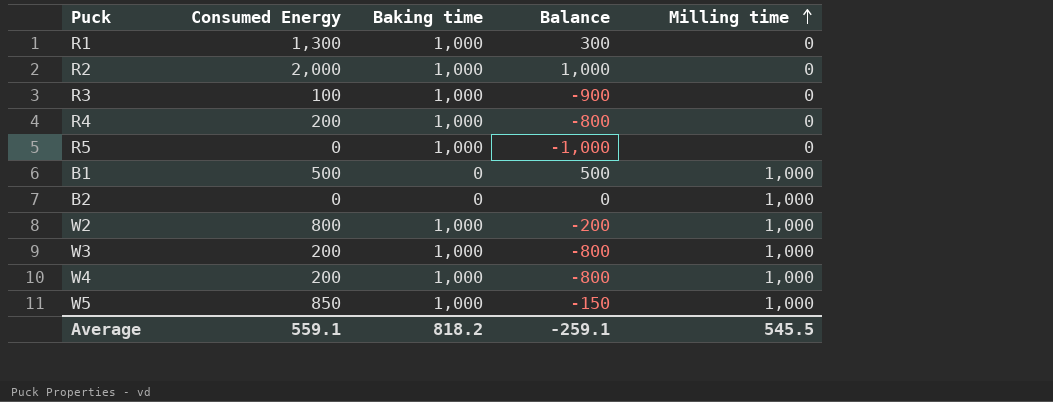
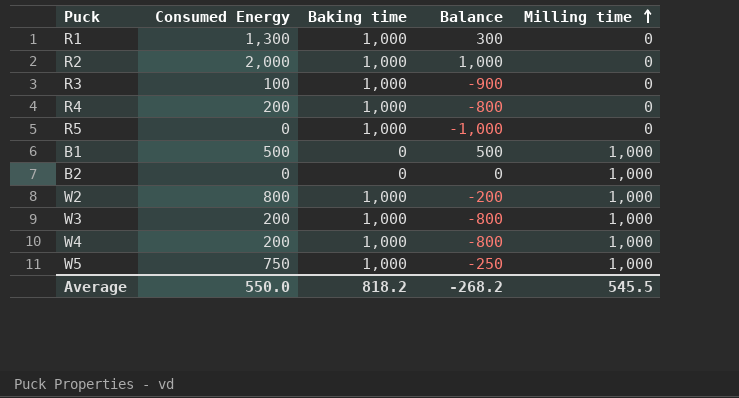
W5 | Consumed Energy: 850 -> 750
W5 | Balance: -150 -> -250
Average | Consumed Energy: 559.1 -> 550.0
Average | Balance: -259.1 -> -268.2

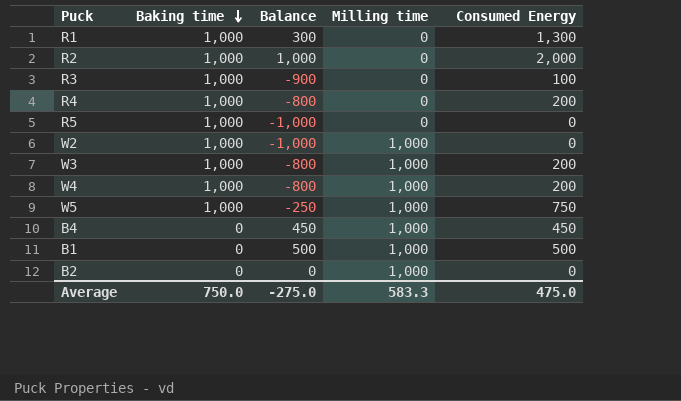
row order: Milling time ascending -> Baking time descending
column Consumed Energy | position: 2 -> 5
W2 | Balance: -200 -> -1,000
W2 | Consumed Energy: 800 -> 0
row B4: none -> 0 | 450 | 1,000 | 450
Average | Baking time: 818.2 -> 750.0
Average | Balance: -268.2 -> -275.0
Average | Milling time: 545.5 -> 583.3
Average | Consumed Energy: 550.0 -> 475.0

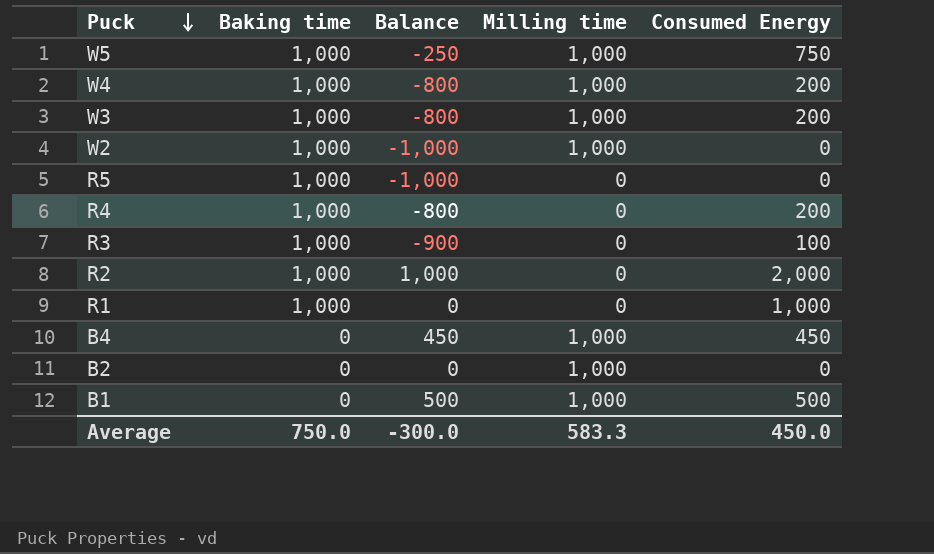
row order: Baking time descending -> Puck descending
R1 | Balance: 300 -> 0
R1 | Consumed Energy: 1,300 -> 1,000
Average | Balance: -275.0 -> -300.0
Average | Consumed Energy: 475.0 -> 450.0

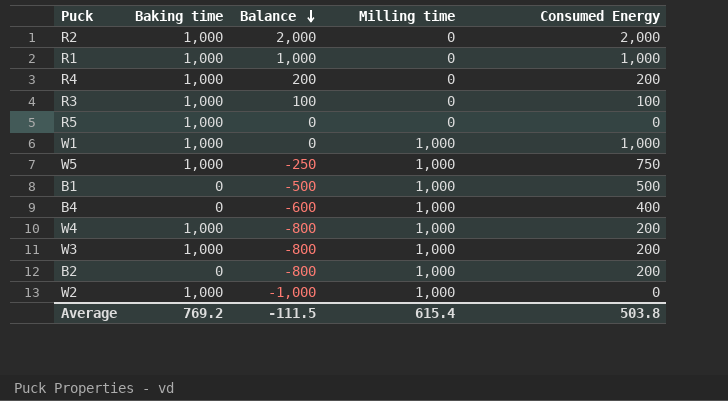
row order: Puck descending -> Balance descending
column Balance | formula: [Consumed Energy] - [Baking time] -> [Consumed Energy] - [Milling time]
row W1: none -> 1,000 | 0 | 1,000 | 1,000
B4 | Consumed Energy: 450 -> 400
B2 | Consumed Energy: 0 -> 200
Average | Baking time: 750.0 -> 769.2
Average | Balance: -300.0 -> -111.5
Average | Milling time: 583.3 -> 615.4
Average | Consumed Energy: 450.0 -> 503.8

